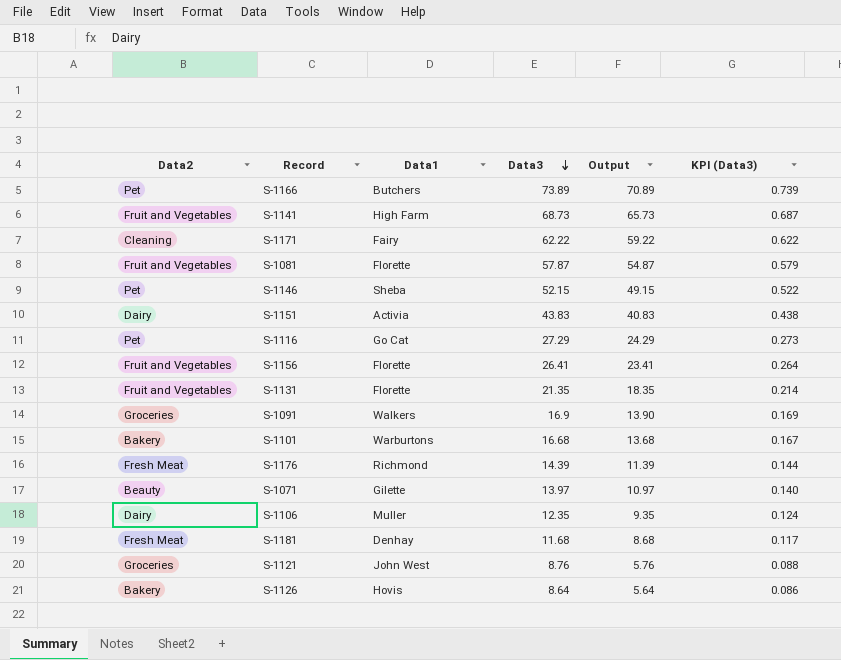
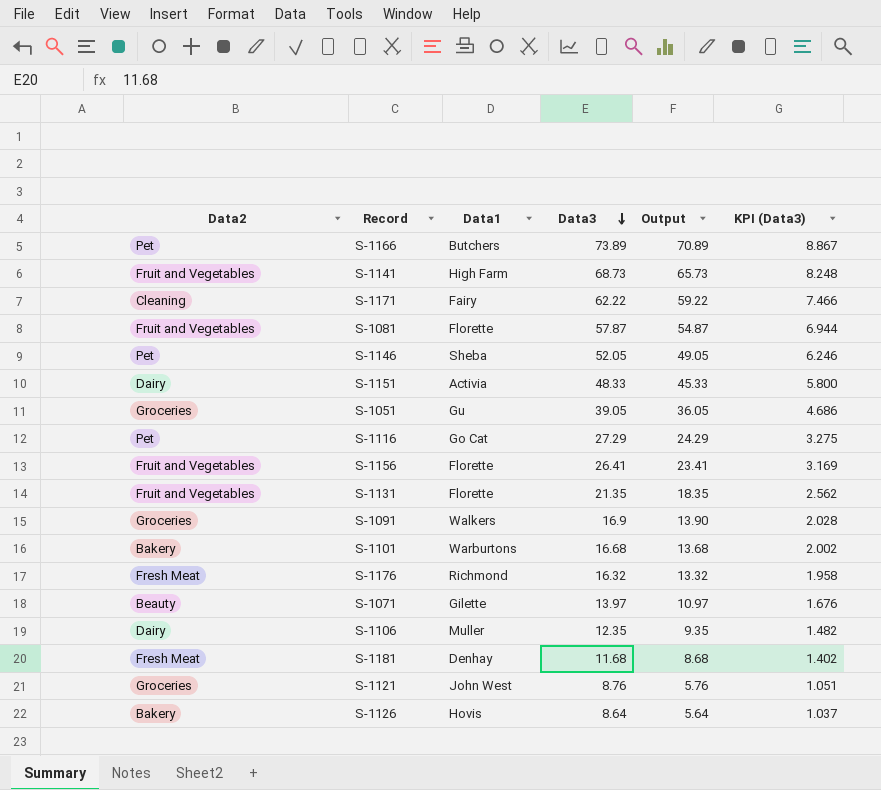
column KPI (Data3) | formula: [Data3] * 0.01 -> [Data3] * 0.12
S-1146 | Data3: 52.15 -> 52.05
S-1146 | Output: 49.15 -> 49.05
S-1151 | Data3: 43.83 -> 48.33
S-1151 | Output: 40.83 -> 45.33
row S-1051: none -> Groceries | Gu | 39.05 | 36.05 | 4.686
S-1176 | Data3: 14.39 -> 16.32
S-1176 | Output: 11.39 -> 13.32

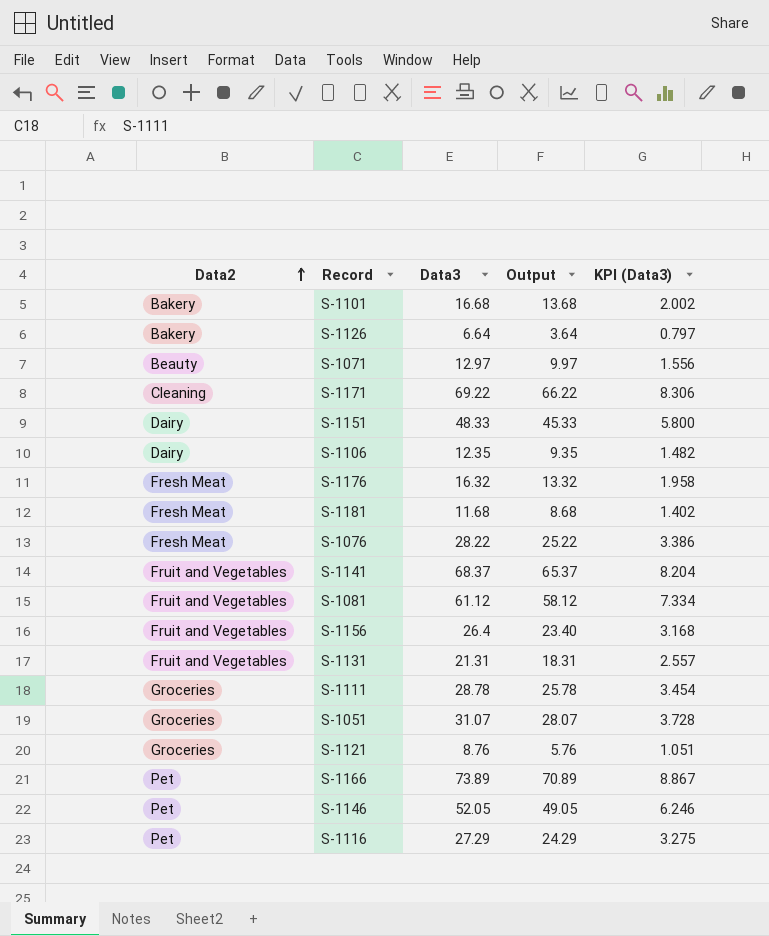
row order: Data3 descending -> Data2 ascending
column Data1 | position: 3 -> none
row S-1091: Groceries | Walkers | 16.9 | 13.90 | 2.028 -> none
S-1126 | Data3: 8.64 -> 6.64
S-1126 | Output: 5.64 -> 3.64
S-1126 | KPI (Data3): 1.037 -> 0.797
S-1071 | Data3: 13.97 -> 12.97
S-1071 | Output: 10.97 -> 9.97
S-1071 | KPI (Data3): 1.676 -> 1.556
S-1171 | Data3: 62.22 -> 69.22
S-1171 | Output: 59.22 -> 66.22
S-1171 | KPI (Data3): 7.466 -> 8.306
row S-1076: none -> Fresh Meat | 28.22 | 25.22 | 3.386
S-1141 | Data3: 68.73 -> 68.37
S-1141 | Output: 65.73 -> 65.37
S-1141 | KPI (Data3): 8.248 -> 8.204
S-1081 | Data3: 57.87 -> 61.12
S-1081 | Output: 54.87 -> 58.12
S-1081 | KPI (Data3): 6.944 -> 7.334
S-1156 | Data3: 26.41 -> 26.4
S-1156 | Output: 23.41 -> 23.40
S-1156 | KPI (Data3): 3.169 -> 3.168
S-1131 | Data3: 21.35 -> 21.31
S-1131 | Output: 18.35 -> 18.31
S-1131 | KPI (Data3): 2.562 -> 2.557
row S-1111: none -> Groceries | 28.78 | 25.78 | 3.454
S-1051 | Data3: 39.05 -> 31.07
S-1051 | Output: 36.05 -> 28.07
S-1051 | KPI (Data3): 4.686 -> 3.728

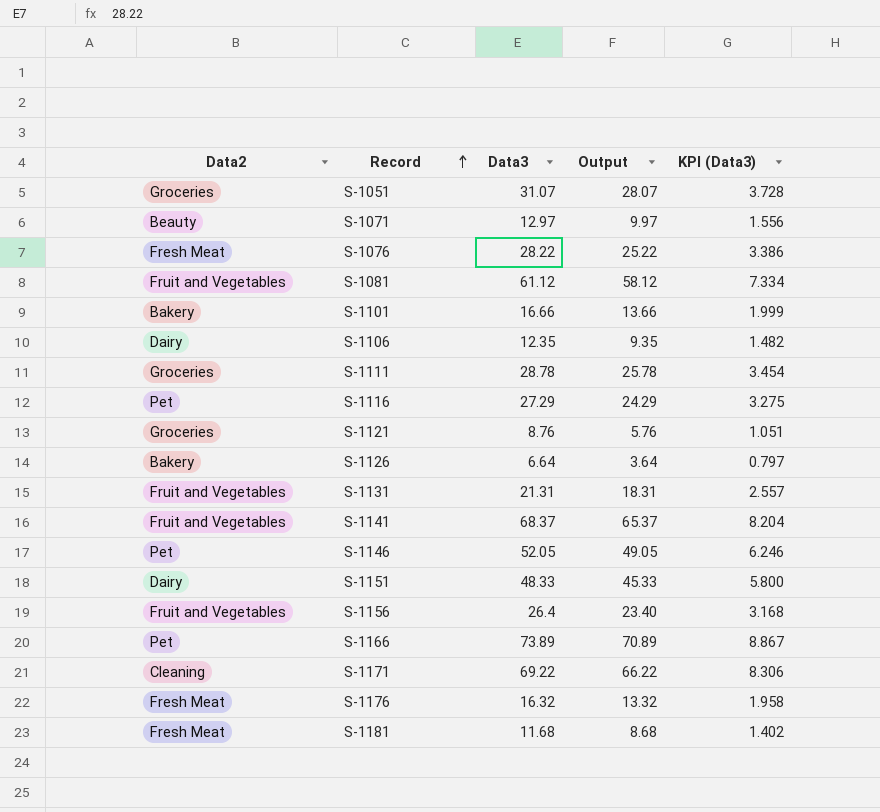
row order: Data2 ascending -> Record ascending
S-1101 | Data3: 16.68 -> 16.66
S-1101 | Output: 13.68 -> 13.66
S-1101 | KPI (Data3): 2.002 -> 1.999

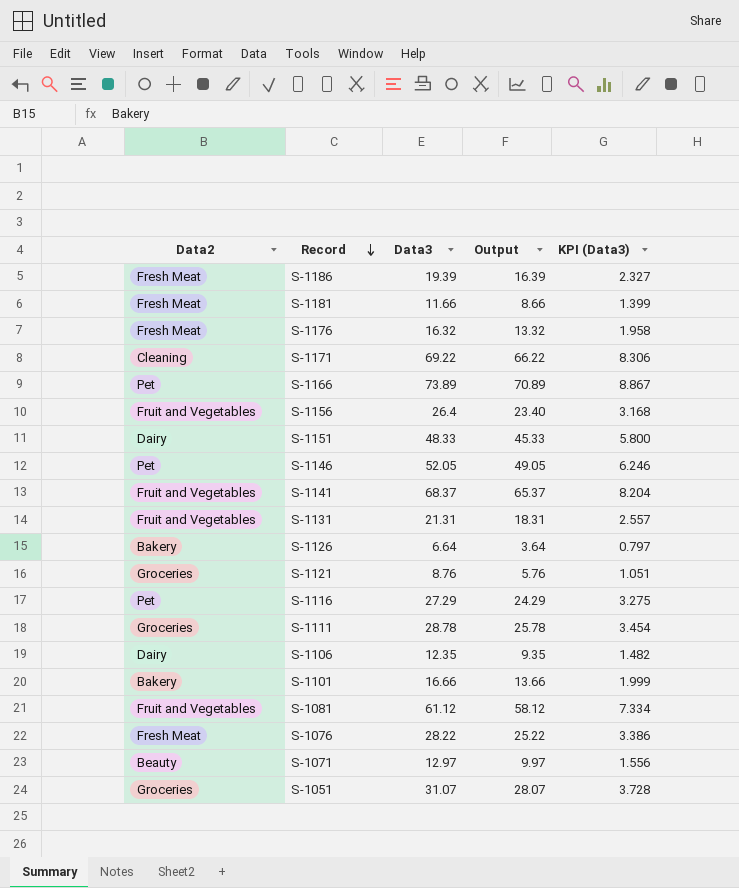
row order: Record ascending -> Record descending
row S-1186: none -> Fresh Meat | 19.39 | 16.39 | 2.327
S-1181 | Data3: 11.68 -> 11.66
S-1181 | Output: 8.68 -> 8.66
S-1181 | KPI (Data3): 1.402 -> 1.399

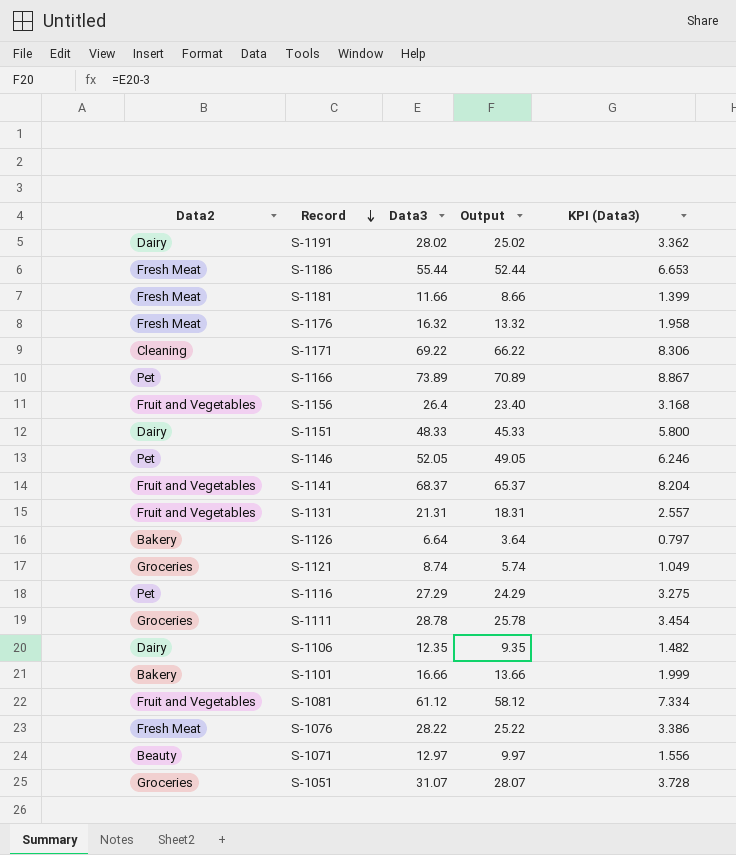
row S-1191: none -> Dairy | 28.02 | 25.02 | 3.362
S-1186 | Data3: 19.39 -> 55.44
S-1186 | Output: 16.39 -> 52.44
S-1186 | KPI (Data3): 2.327 -> 6.653
S-1121 | Data3: 8.76 -> 8.74
S-1121 | Output: 5.76 -> 5.74
S-1121 | KPI (Data3): 1.051 -> 1.049

